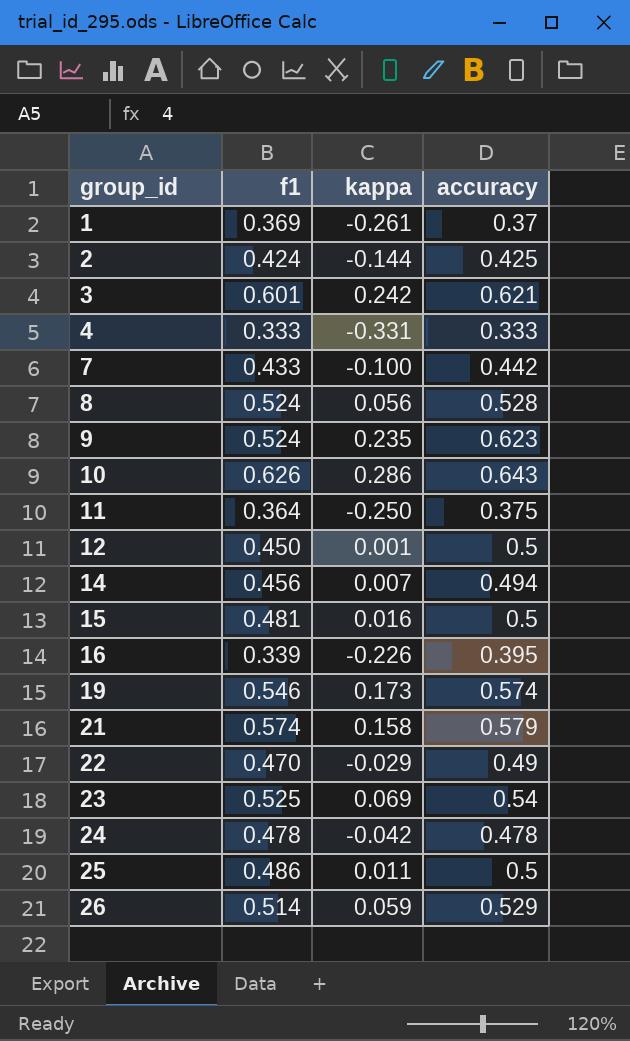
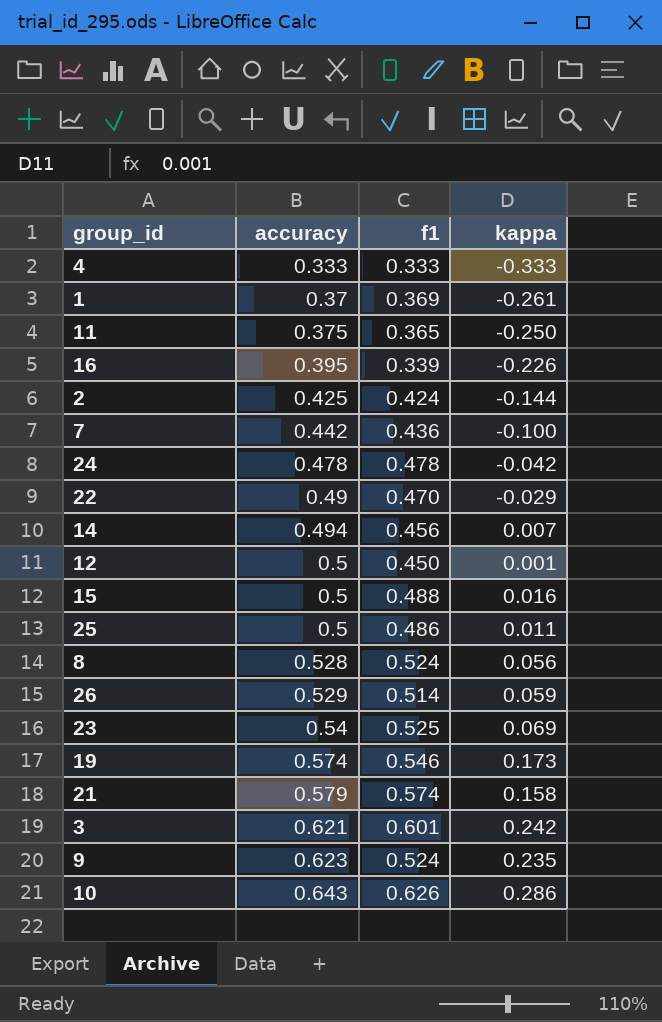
row order: group_id ascending -> accuracy ascending
column accuracy | position: 4 -> 2
4 | kappa: -0.331 -> -0.333
11 | f1: 0.364 -> 0.365
7 | f1: 0.433 -> 0.436
15 | f1: 0.481 -> 0.488

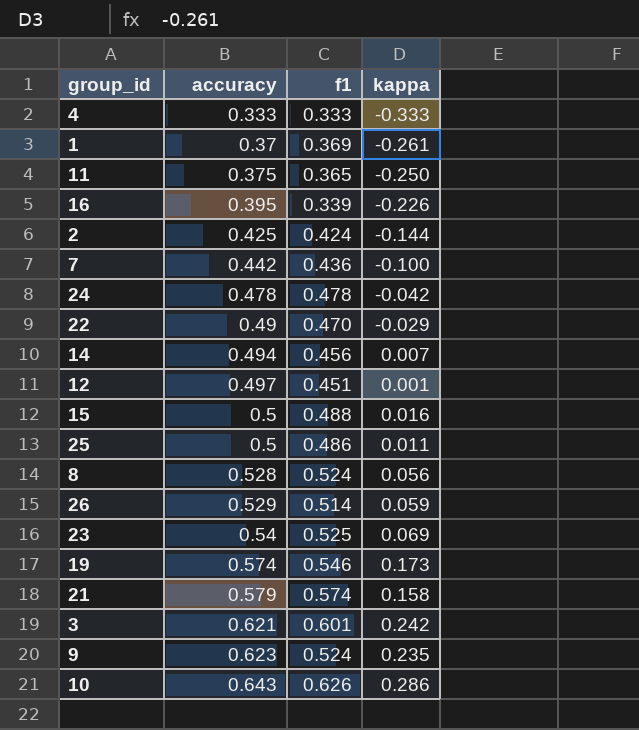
12 | accuracy: 0.5 -> 0.497
12 | f1: 0.450 -> 0.451

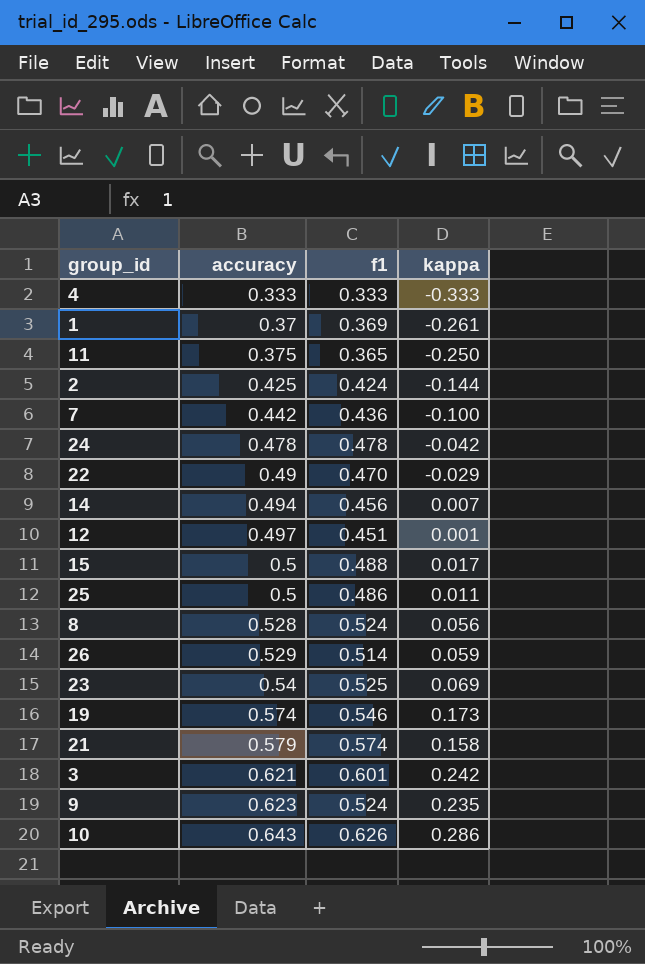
row 16: 0.395 | 0.339 | -0.226 -> none
15 | kappa: 0.016 -> 0.017

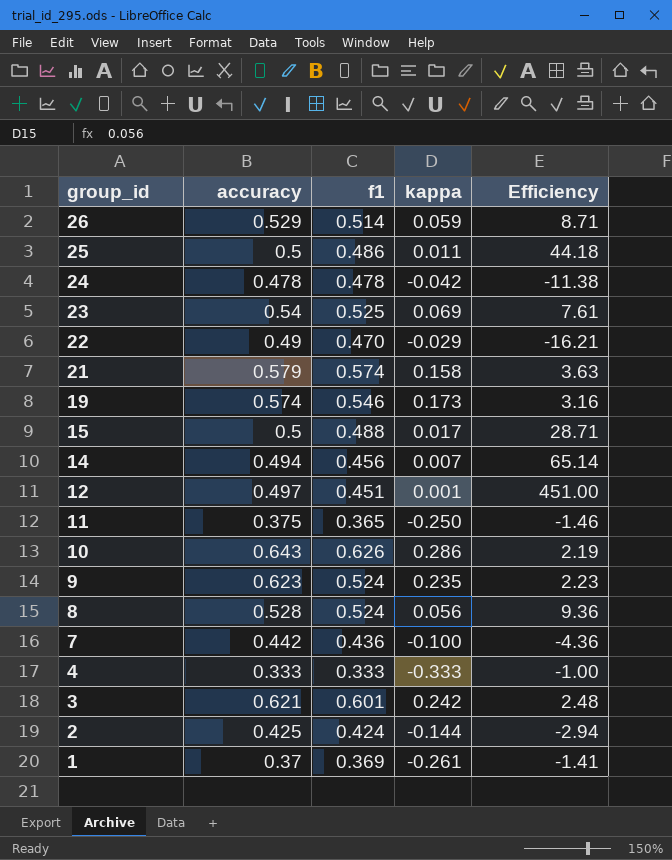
row order: accuracy ascending -> group_id descending
column Efficiency | formula: none -> [f1] / [kappa]

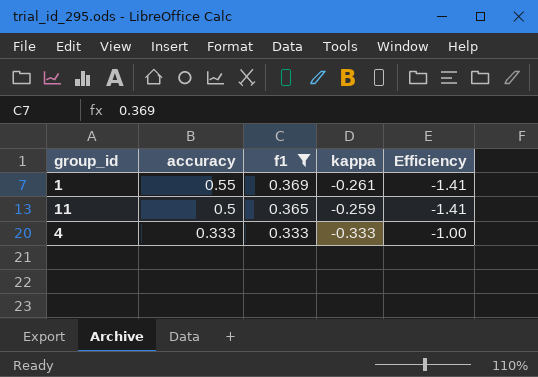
filter: none -> f1 <= 0.369
row order: group_id descending -> accuracy descending
1 | accuracy: 0.37 -> 0.55
11 | accuracy: 0.375 -> 0.5
11 | kappa: -0.250 -> -0.259
11 | Efficiency: -1.46 -> -1.41

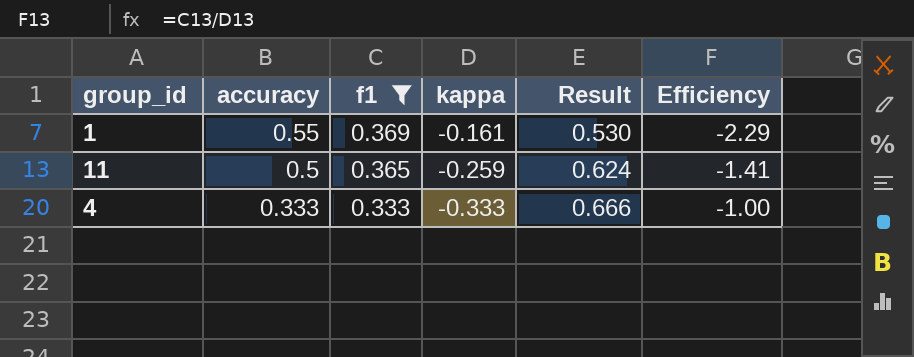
column Result | formula: none -> [f1] - [kappa]
1 | kappa: -0.261 -> -0.161
1 | Efficiency: -1.41 -> -2.29

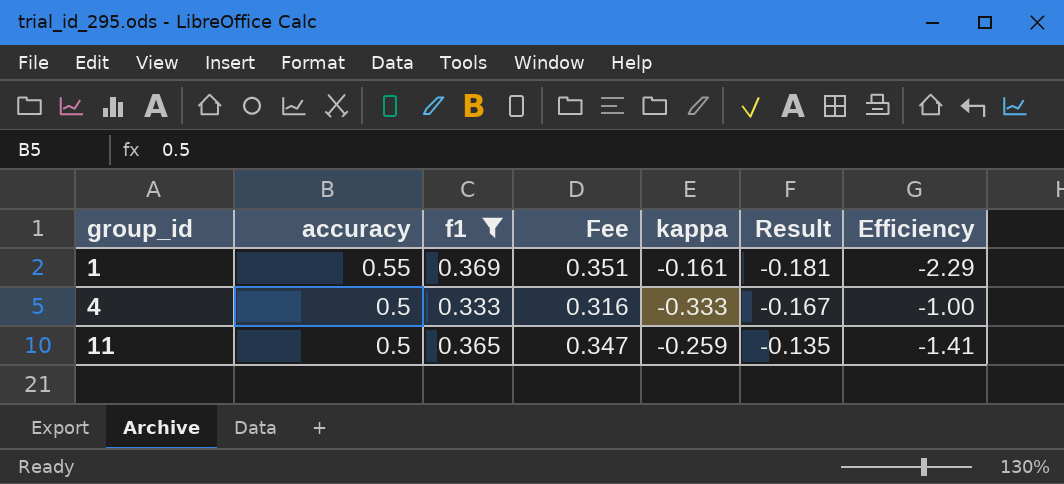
row order: accuracy descending -> group_id ascending
column Fee | formula: none -> [f1] * 0.95
column Result | formula: [f1] - [kappa] -> [f1] - [accuracy]
4 | accuracy: 0.333 -> 0.5

